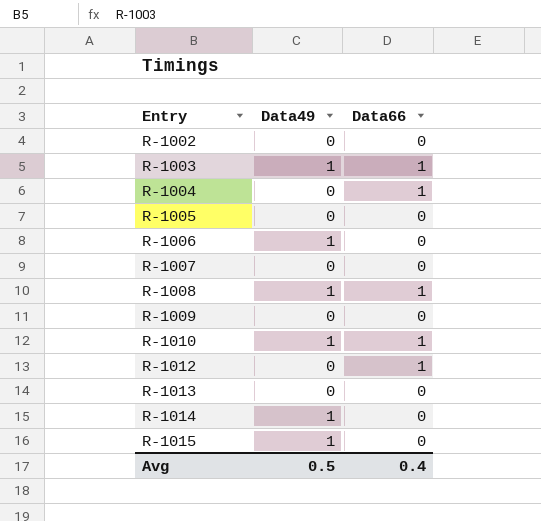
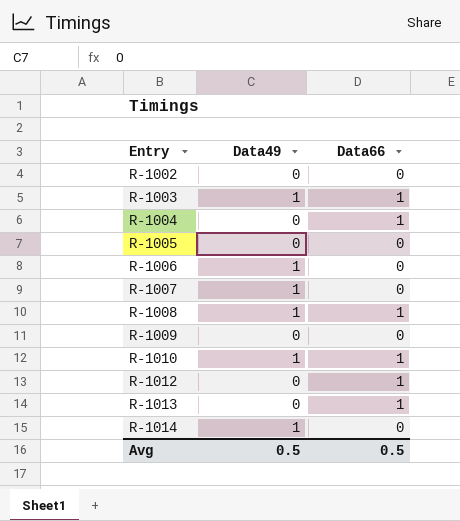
row R-1015: 1 | 0 -> none
R-1007 | Data49: 0 -> 1
R-1013 | Data66: 0 -> 1
Avg | Data66: 0.4 -> 0.5

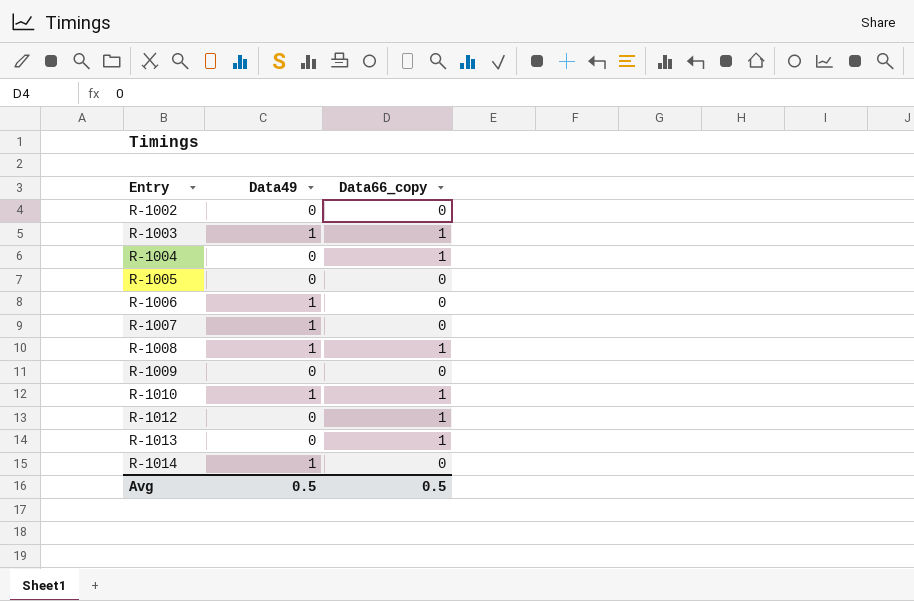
column name: Data66 -> Data66_copy

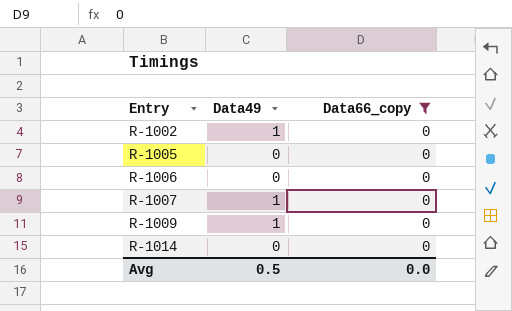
filter: none -> Data66_copy = 0
R-1002 | Data49: 0 -> 1
R-1006 | Data49: 1 -> 0
R-1009 | Data49: 0 -> 1
R-1014 | Data49: 1 -> 0
Avg | Data66_copy: 0.5 -> 0.0

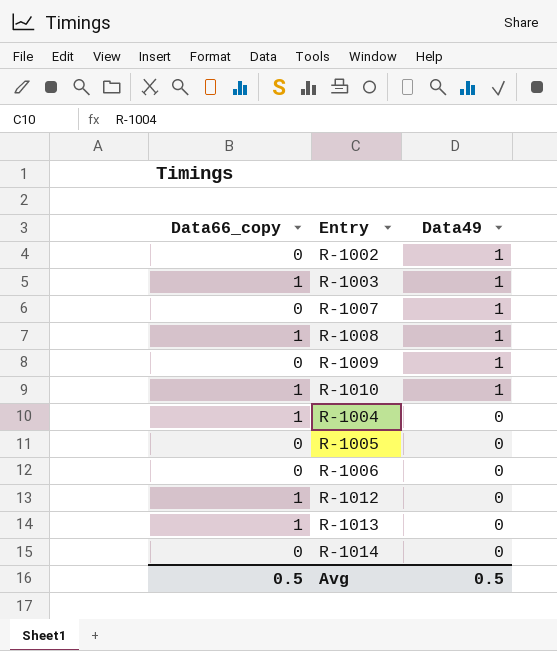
filter: Data66_copy = 0 -> none
row order: Entry ascending -> Data49 descending
column Data66_copy | position: 3 -> 1
Avg | Data66_copy: 0.0 -> 0.5

